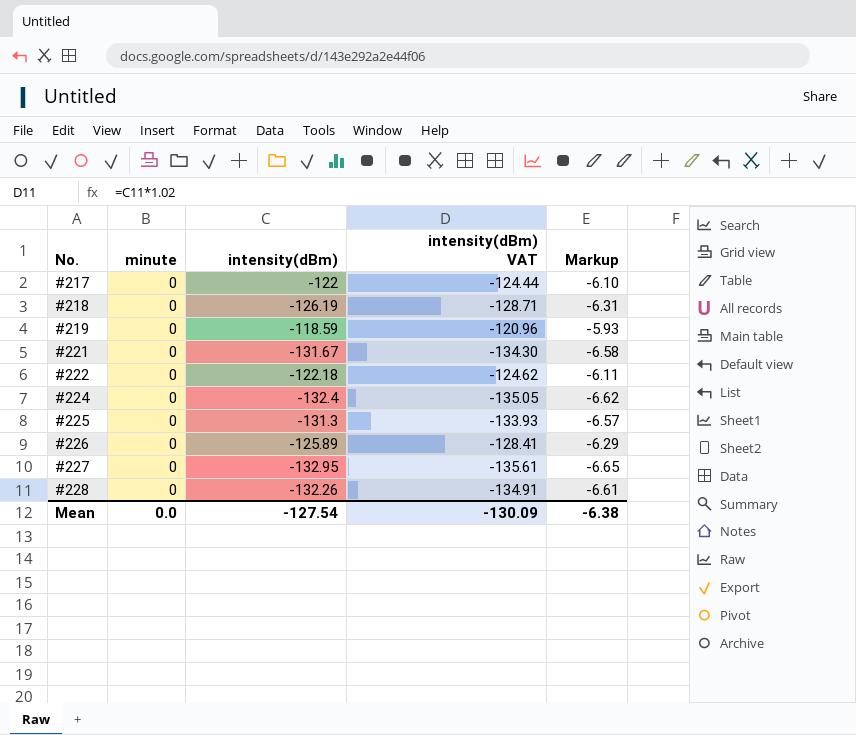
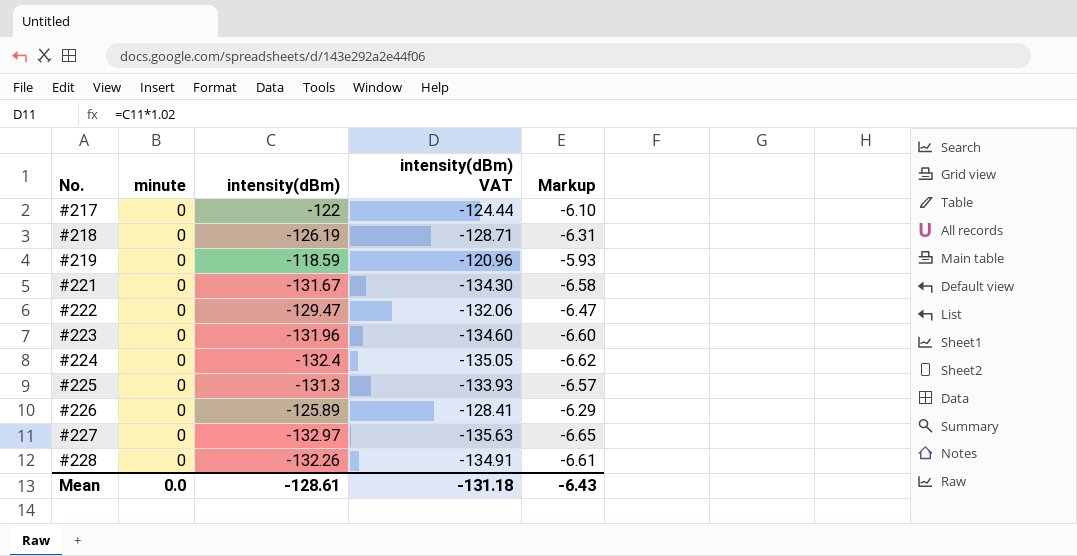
#222 | intensity(dBm): -122.18 -> -129.47
#222 | intensity(dBm) VAT: -124.62 -> -132.06
#222 | Markup: -6.11 -> -6.47
row #223: none -> 0 | -131.96 | -134.60 | -6.60
#227 | intensity(dBm): -132.95 -> -132.97
#227 | intensity(dBm) VAT: -135.61 -> -135.63
Mean | intensity(dBm): -127.54 -> -128.61
Mean | intensity(dBm) VAT: -130.09 -> -131.18
Mean | Markup: -6.38 -> -6.43

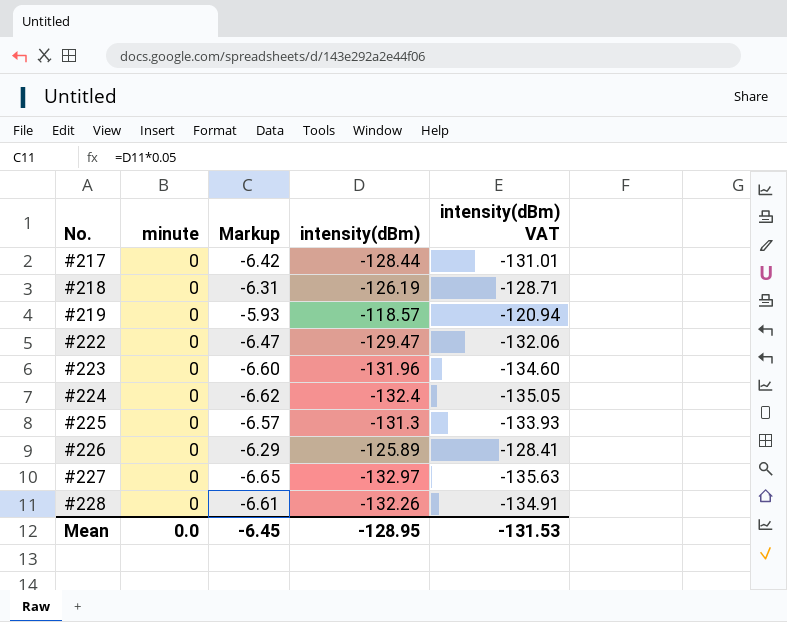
column Markup | position: 5 -> 3
row #221: 0 | -131.67 | -134.30 | -6.58 -> none
#217 | Markup: -6.10 -> -6.42
#217 | intensity(dBm): -122 -> -128.44
#217 | intensity(dBm) VAT: -124.44 -> -131.01
#219 | intensity(dBm): -118.59 -> -118.57
#219 | intensity(dBm) VAT: -120.96 -> -120.94
Mean | Markup: -6.43 -> -6.45
Mean | intensity(dBm): -128.61 -> -128.95
Mean | intensity(dBm) VAT: -131.18 -> -131.53

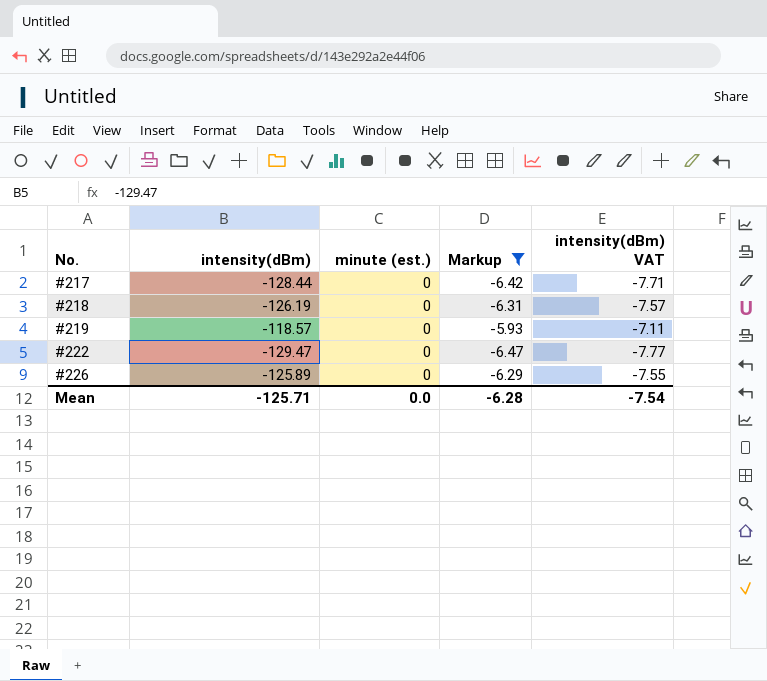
filter: none -> Markup >= -6.47
column intensity(dBm) | position: 4 -> 2
column name: minute -> minute (est.)
column intensity(dBm) VAT | formula: [intensity(dBm)] * 1.02 -> [intensity(dBm)] * 0.06
Mean | intensity(dBm): -128.95 -> -125.71
Mean | Markup: -6.45 -> -6.28
Mean | intensity(dBm) VAT: -131.53 -> -7.54

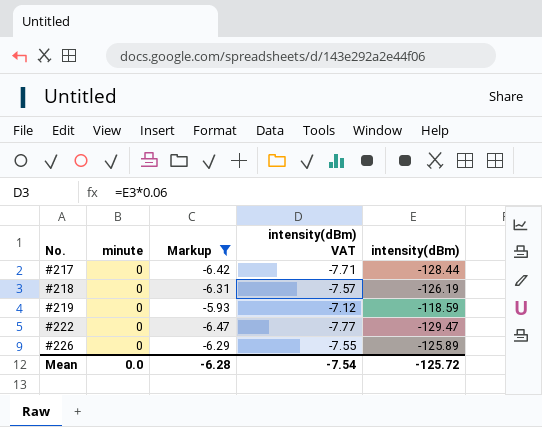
column name: minute (est.) -> minute
column intensity(dBm) | position: 2 -> 5
#219 | intensity(dBm) VAT: -7.11 -> -7.12
#219 | intensity(dBm): -118.57 -> -118.59
Mean | intensity(dBm): -125.71 -> -125.72

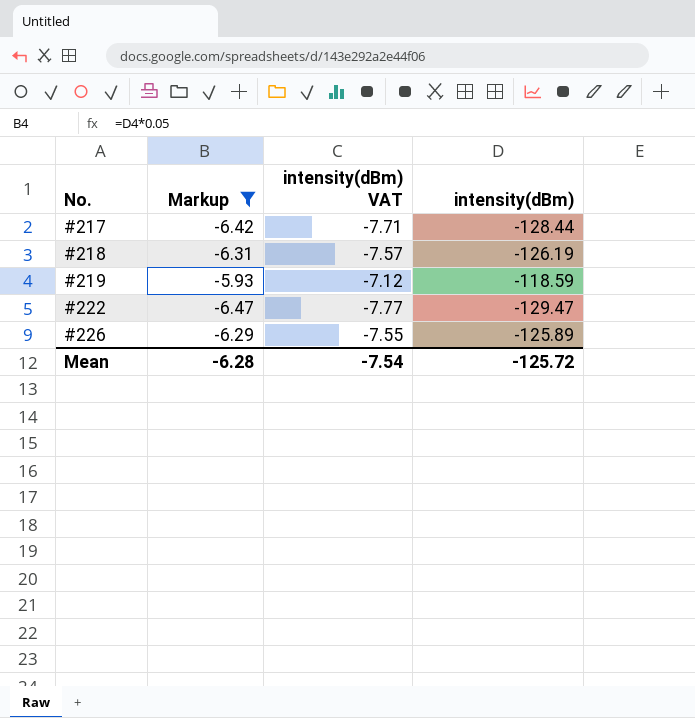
column minute | position: 2 -> none

